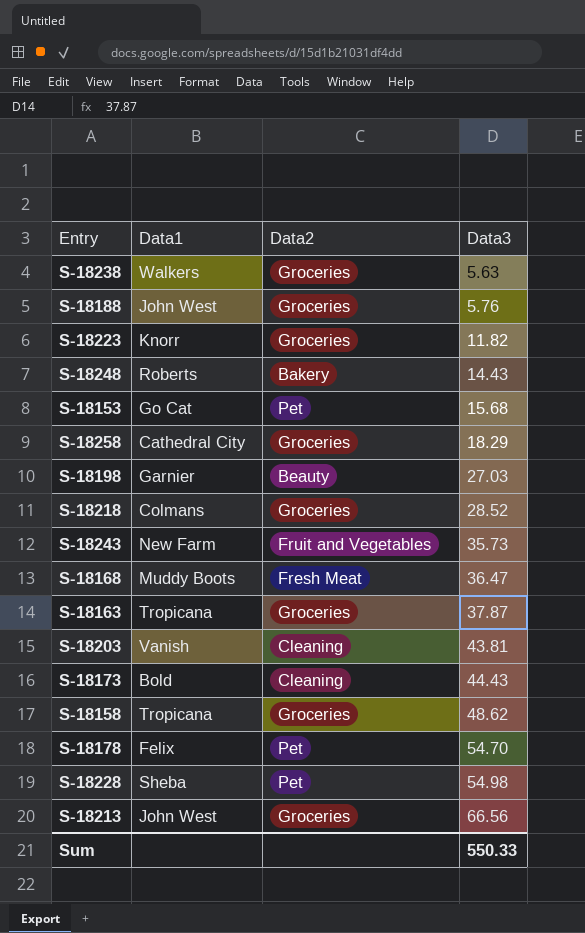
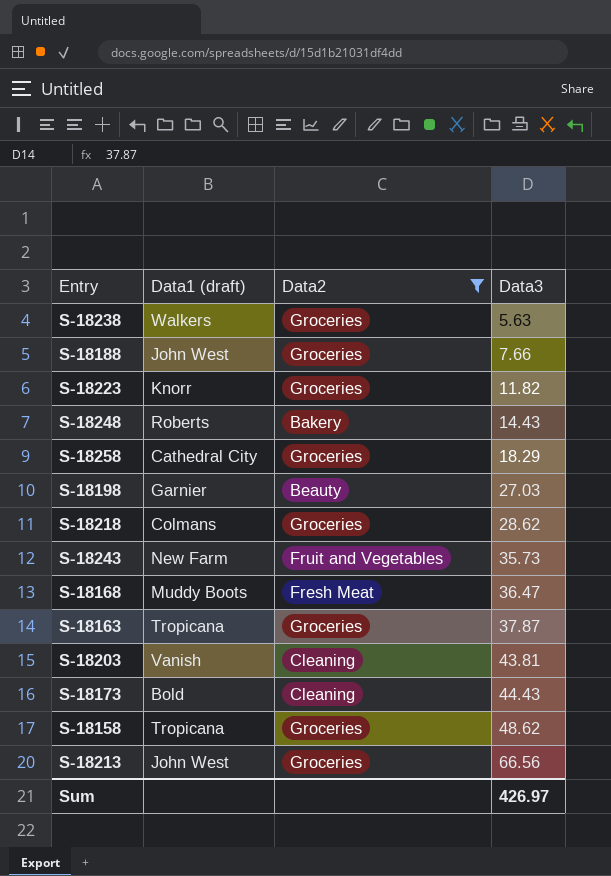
filter: none -> Data2 != Pet
column name: Data1 -> Data1 (draft)
S-18188 | Data3: 5.76 -> 7.66
S-18218 | Data3: 28.52 -> 28.62
Sum | Data3: 550.33 -> 426.97

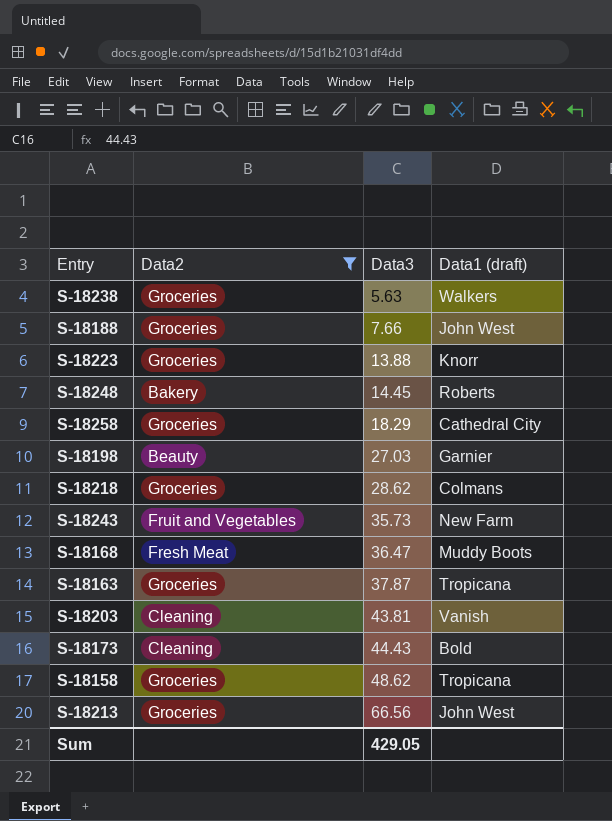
column Data1 (draft) | position: 2 -> 4
S-18223 | Data3: 11.82 -> 13.88
S-18248 | Data3: 14.43 -> 14.45
Sum | Data3: 426.97 -> 429.05

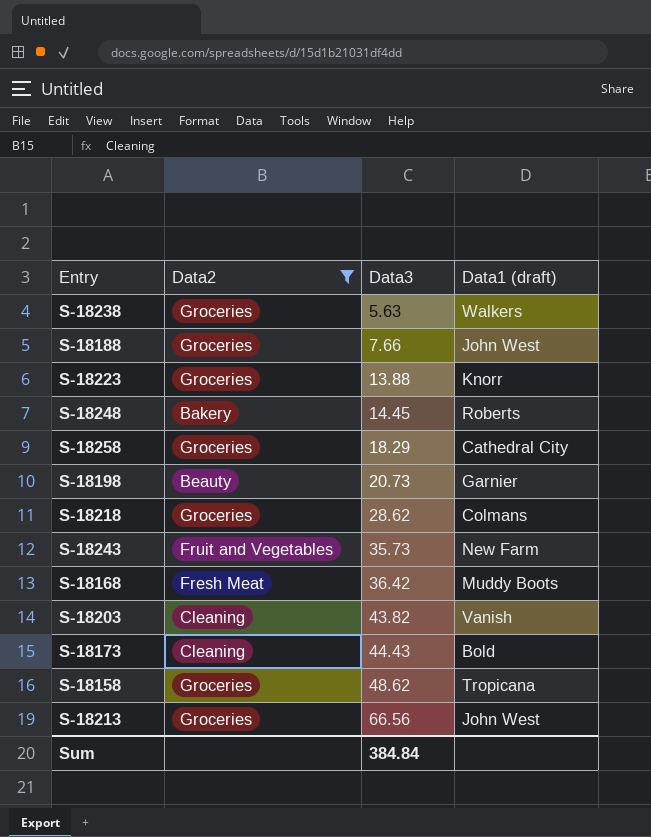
row S-18163: Groceries | 37.87 | Tropicana -> none
S-18198 | Data3: 27.03 -> 20.73
S-18168 | Data3: 36.47 -> 36.42
S-18203 | Data3: 43.81 -> 43.82
Sum | Data3: 429.05 -> 384.84

